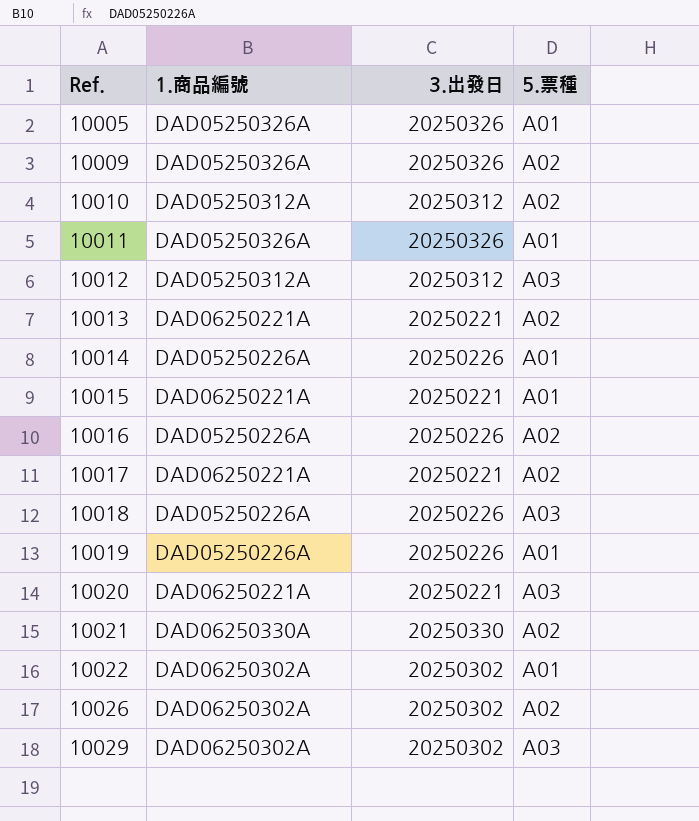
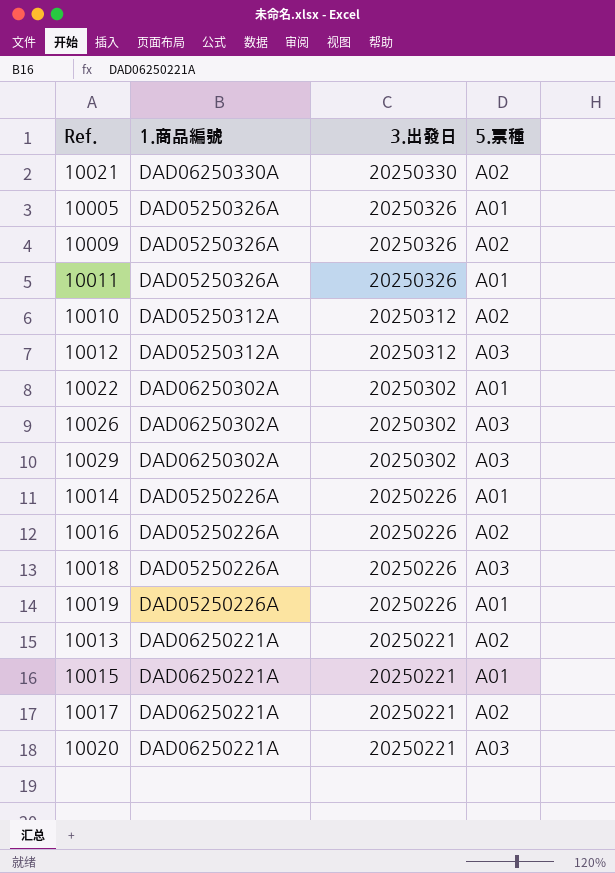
row order: Ref. ascending -> 3.出發日 descending
10026 | 5.票種: A02 -> A03

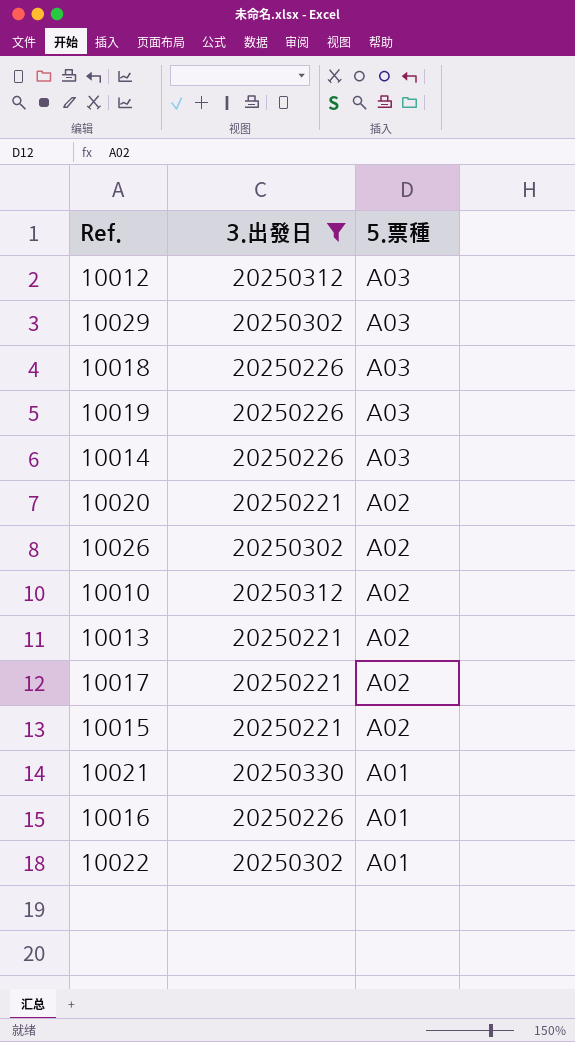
filter: none -> 3.出發日 != 20250326
row order: 3.出發日 descending -> 5.票種 descending
column 1.商品編號 | position: 2 -> none
10019 | 5.票種: A01 -> A03
10014 | 5.票種: A01 -> A03
10020 | 5.票種: A03 -> A02
10026 | 5.票種: A03 -> A02
10015 | 5.票種: A01 -> A02
10021 | 5.票種: A02 -> A01
10016 | 5.票種: A02 -> A01

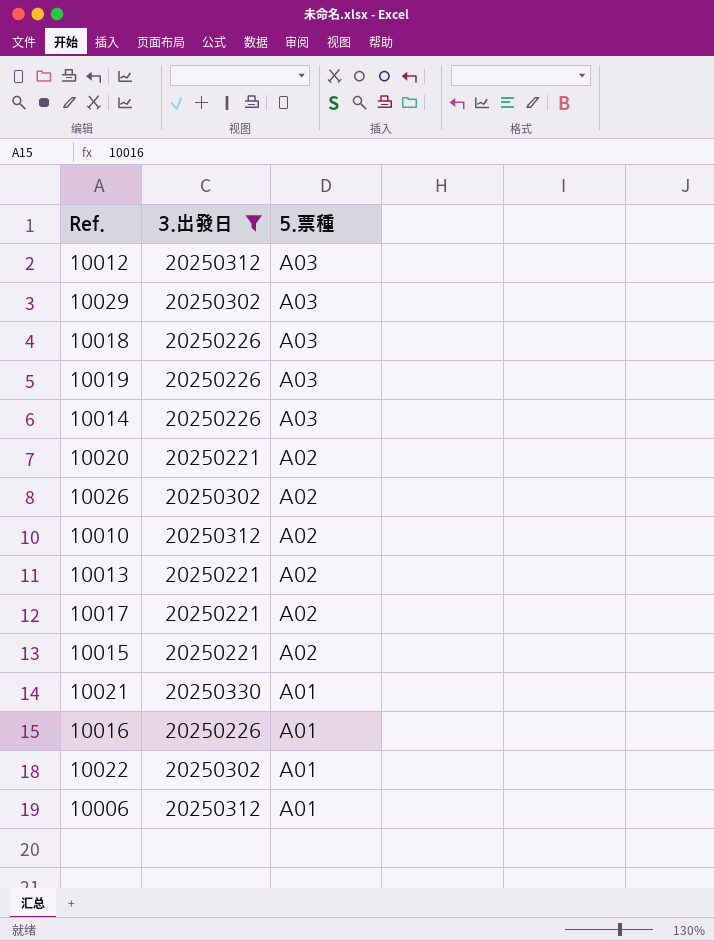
row 10006: none -> 20250312 | A01

